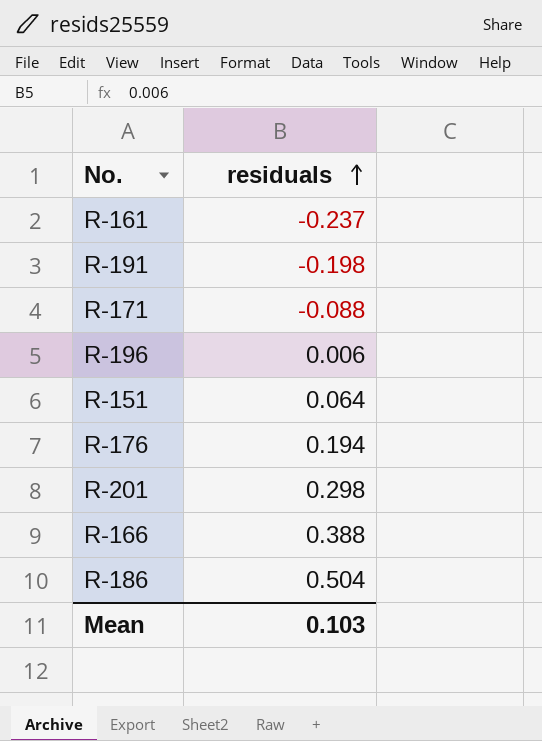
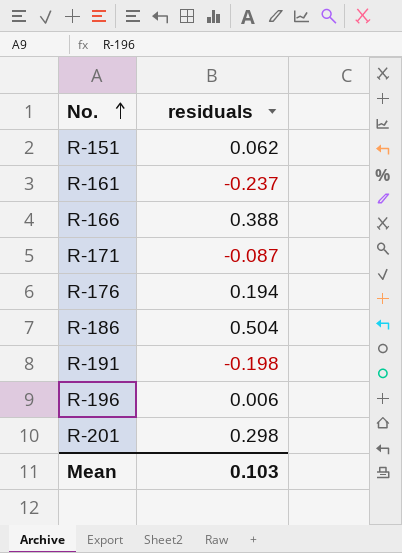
row order: residuals ascending -> No. ascending
R-151 | residuals: 0.064 -> 0.062
R-171 | residuals: -0.088 -> -0.087

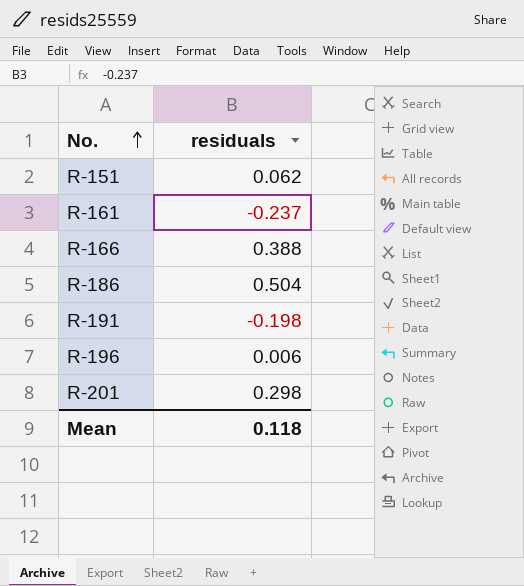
row R-171: -0.087 -> none
row R-176: 0.194 -> none
Mean | residuals: 0.103 -> 0.118

